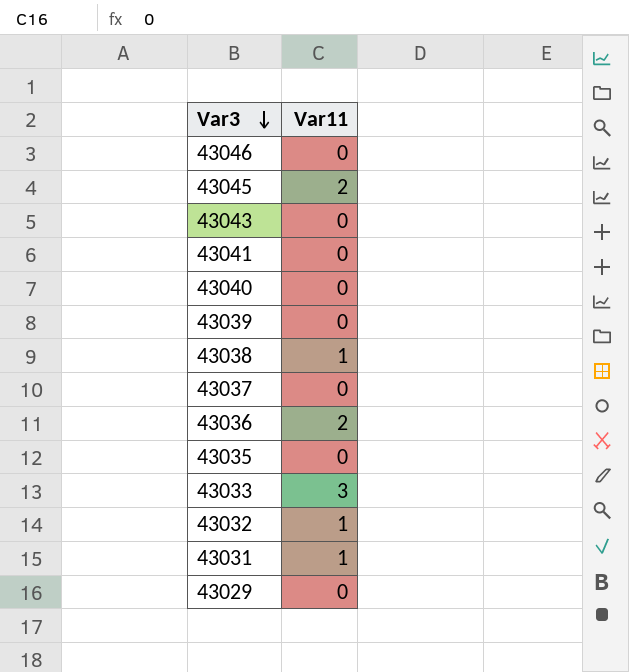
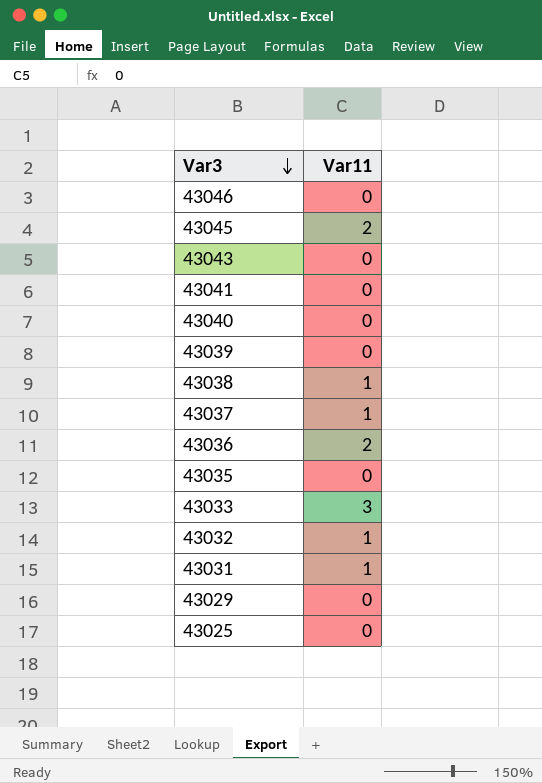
43037 | Var11: 0 -> 1
row 43025: none -> 0

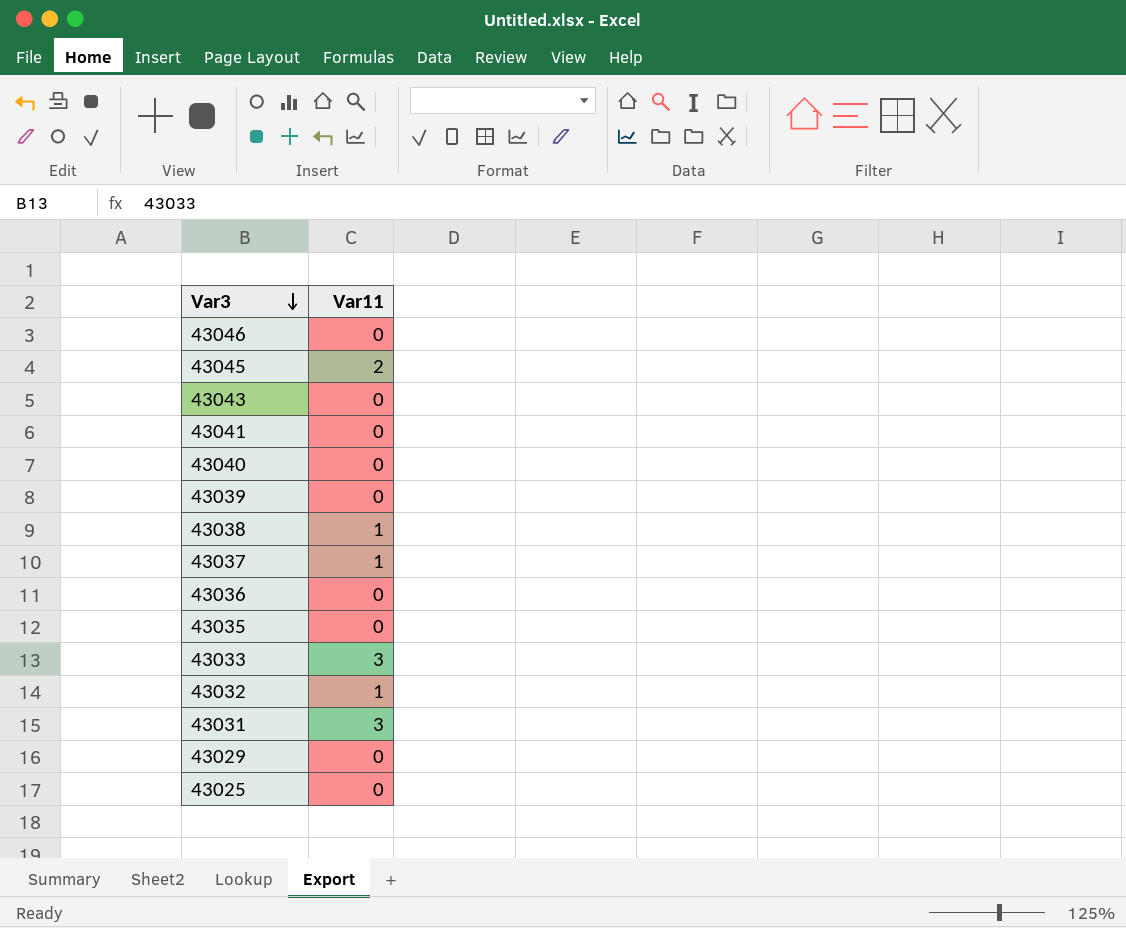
43036 | Var11: 2 -> 0
43031 | Var11: 1 -> 3

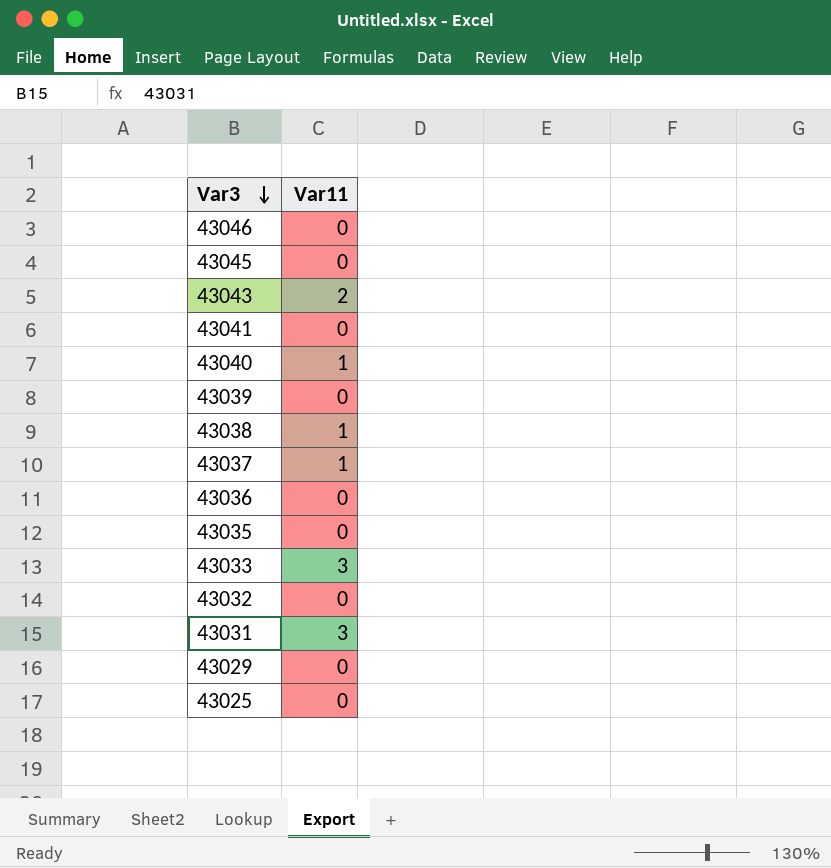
43045 | Var11: 2 -> 0
43043 | Var11: 0 -> 2
43040 | Var11: 0 -> 1
43032 | Var11: 1 -> 0

